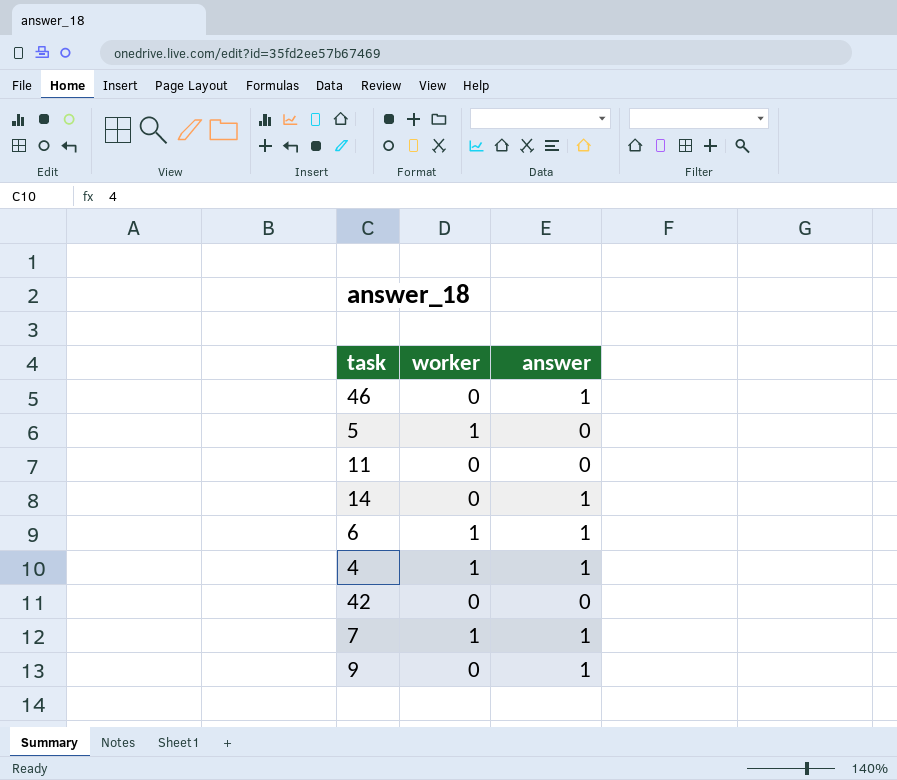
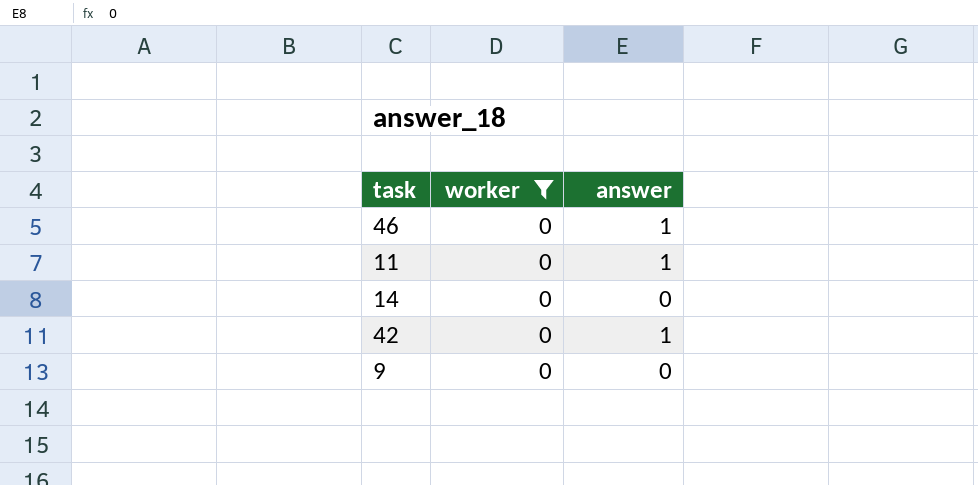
filter: none -> worker = 0
11 | answer: 0 -> 1
14 | answer: 1 -> 0
42 | answer: 0 -> 1
9 | answer: 1 -> 0

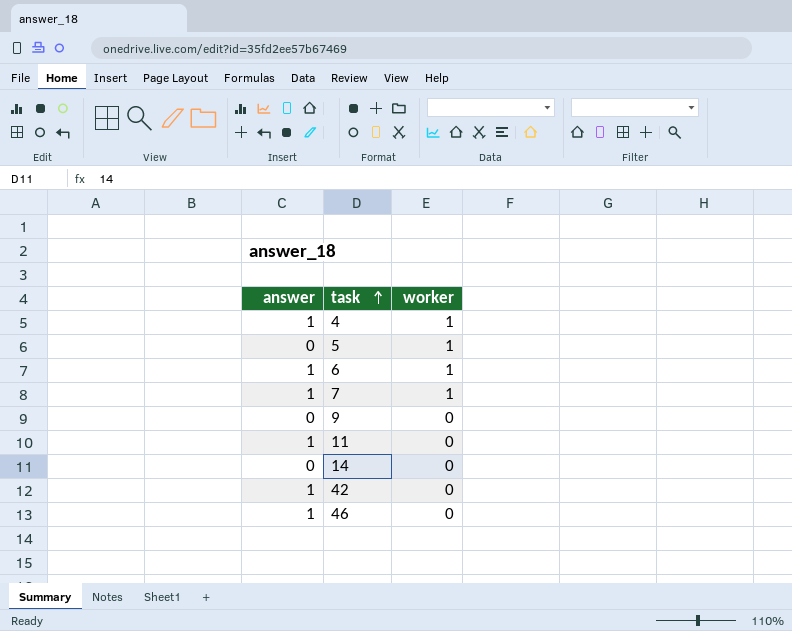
filter: worker = 0 -> none
row order: none -> task ascending
column answer | position: 3 -> 1

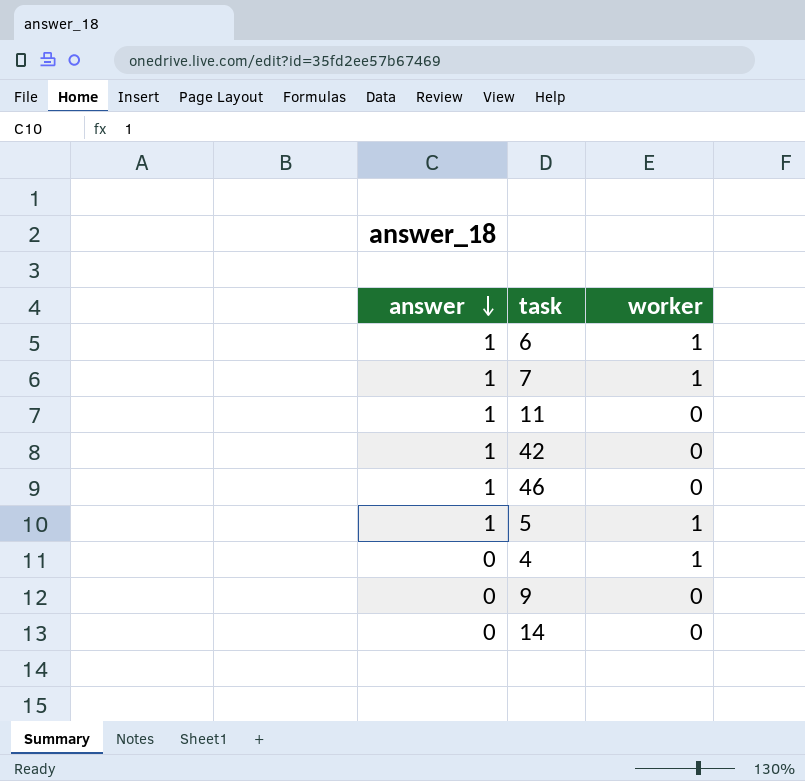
row order: task ascending -> answer descending
5 | answer: 0 -> 1
4 | answer: 1 -> 0

